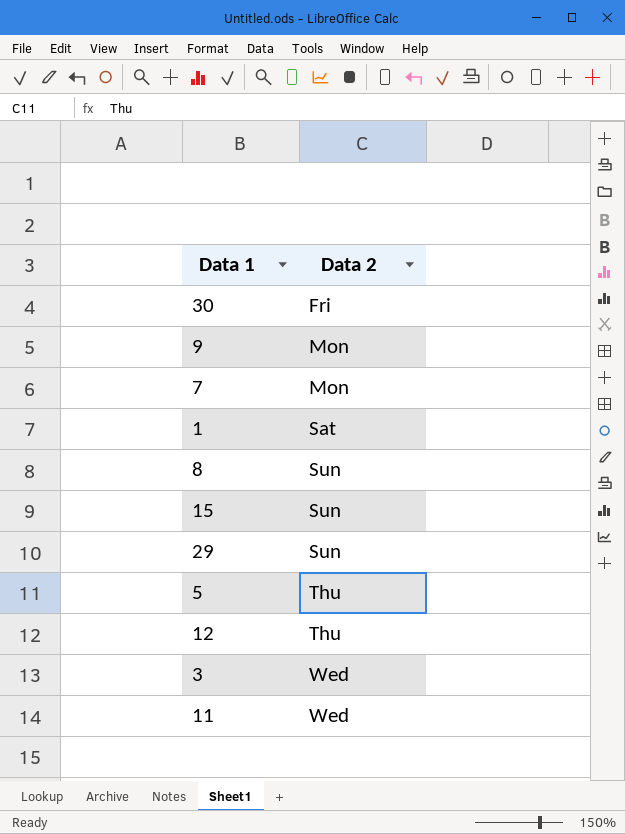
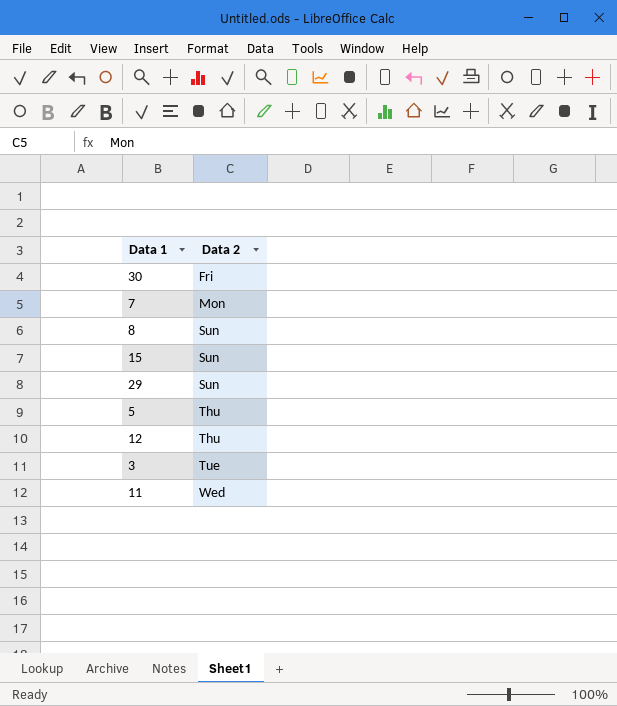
row 9: Mon -> none
row 1: Sat -> none
3 | Data 2: Wed -> Tue

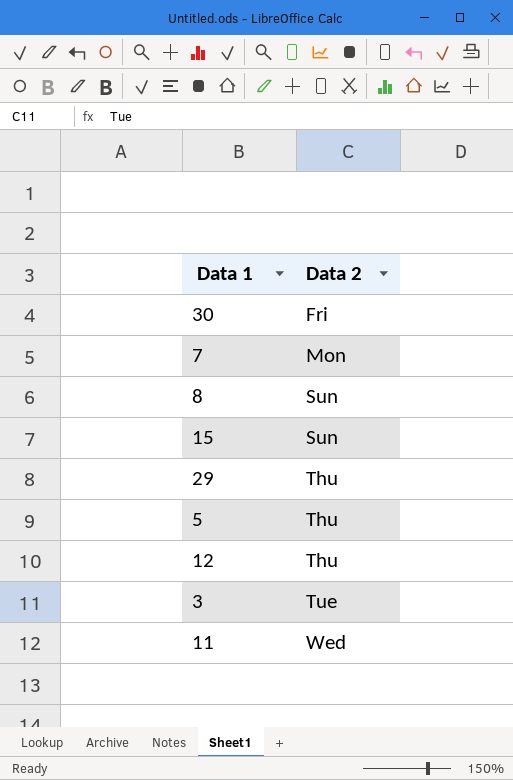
29 | Data 2: Sun -> Thu

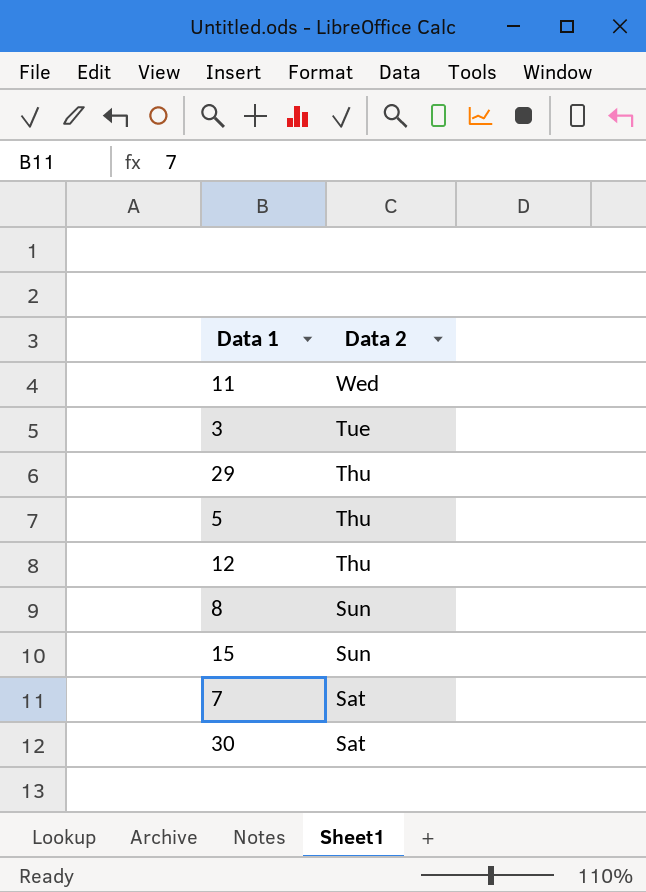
row order: Data 2 ascending -> Data 2 descending
7 | Data 2: Mon -> Sat
30 | Data 2: Fri -> Sat

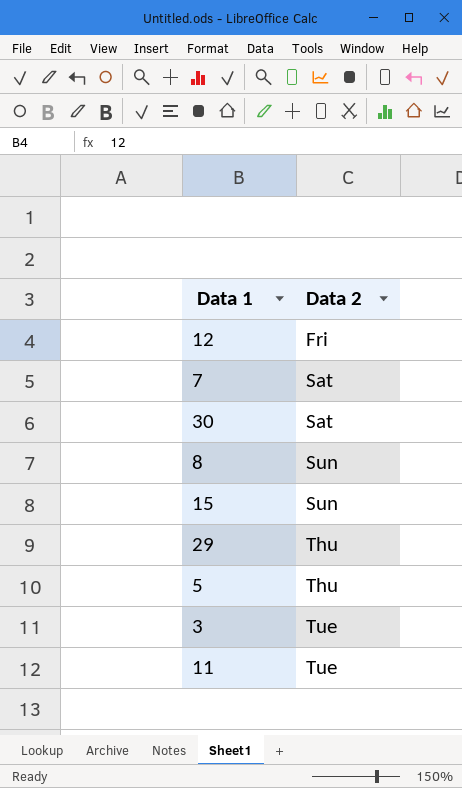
row order: Data 2 descending -> Data 2 ascending
12 | Data 2: Thu -> Fri
11 | Data 2: Wed -> Tue

